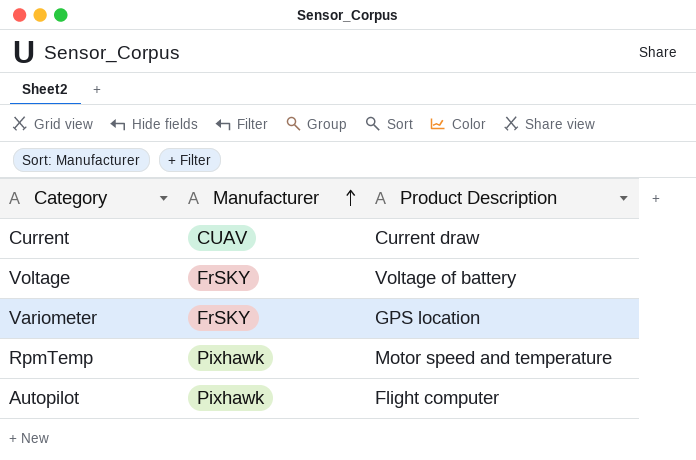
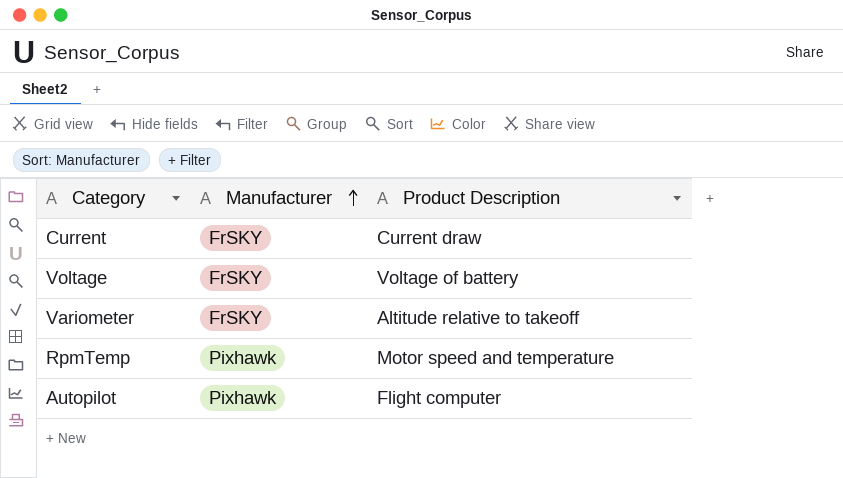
Current | Manufacturer: CUAV -> FrSKY
Variometer | Product Description: GPS location -> Altitude relative to takeoff

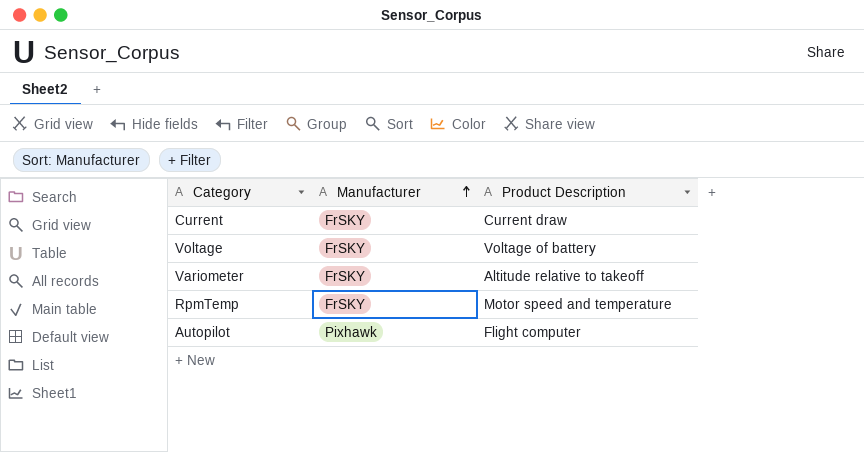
RpmTemp | Manufacturer: Pixhawk -> FrSKY

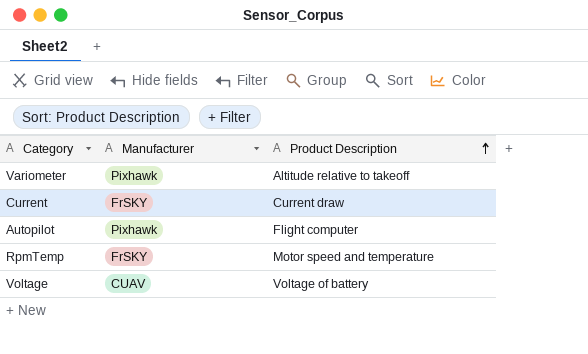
row order: Manufacturer ascending -> Product Description ascending
Variometer | Manufacturer: FrSKY -> Pixhawk
Voltage | Manufacturer: FrSKY -> CUAV

